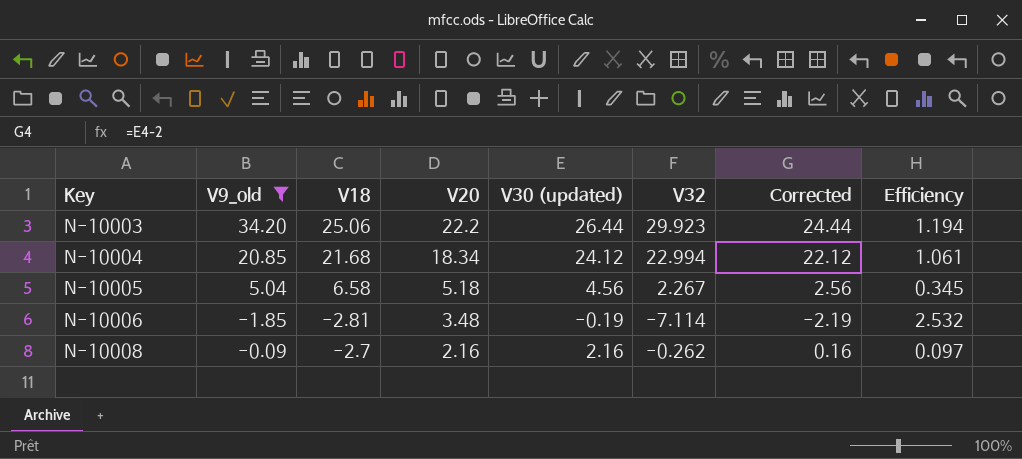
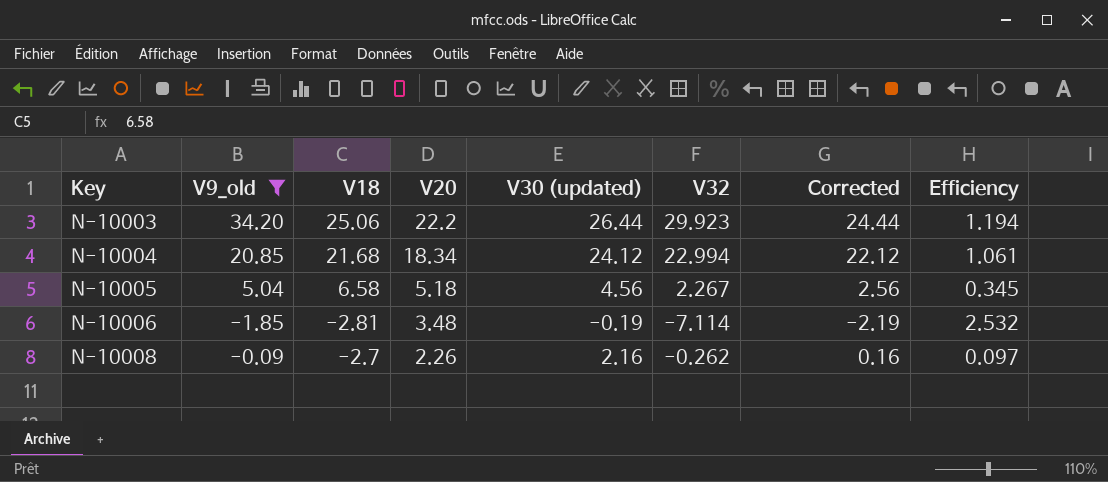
N-10008 | V20: 2.16 -> 2.26

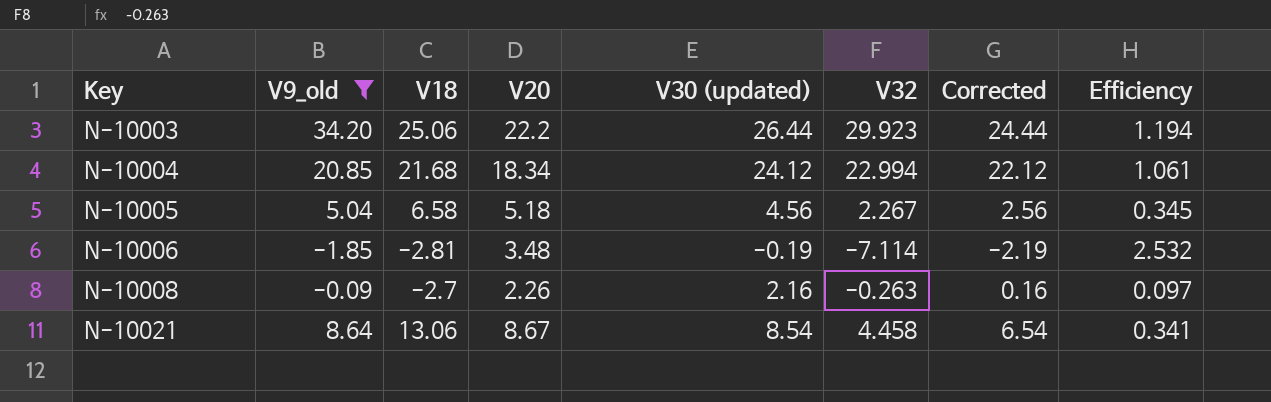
N-10008 | V32: -0.262 -> -0.263
row N-10021: none -> 8.64 | 13.06 | 8.67 | 8.54 | 4.458 | 6.54 | 0.341

